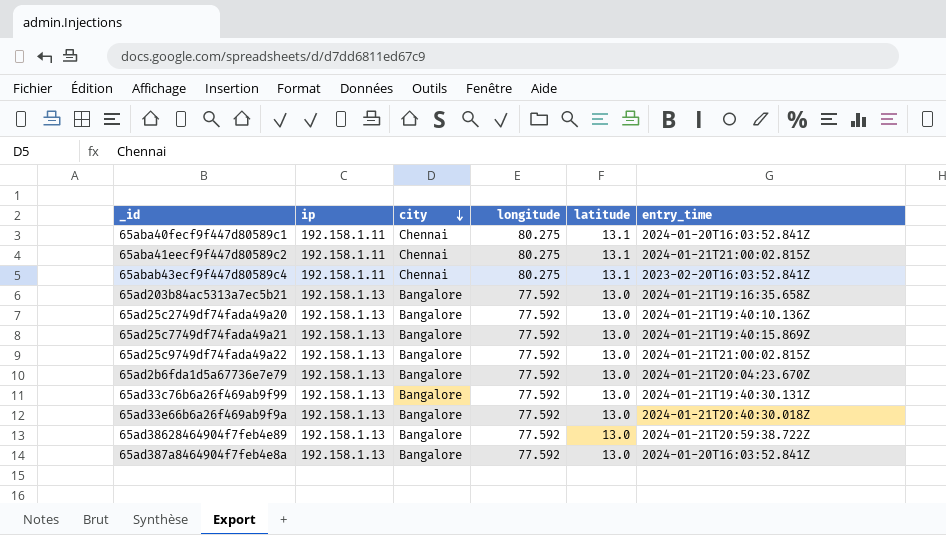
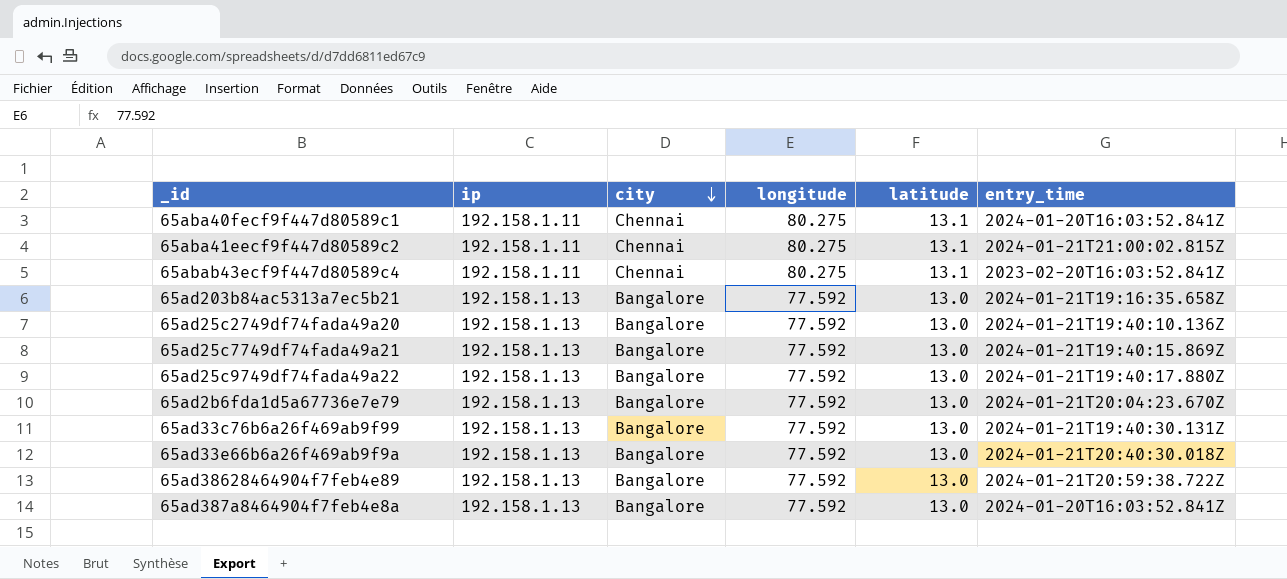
65ad25c9749df74fada49a22 | entry_time: 2024-01-21T21:00:02.815Z -> 2024-01-21T19:40:17.880Z

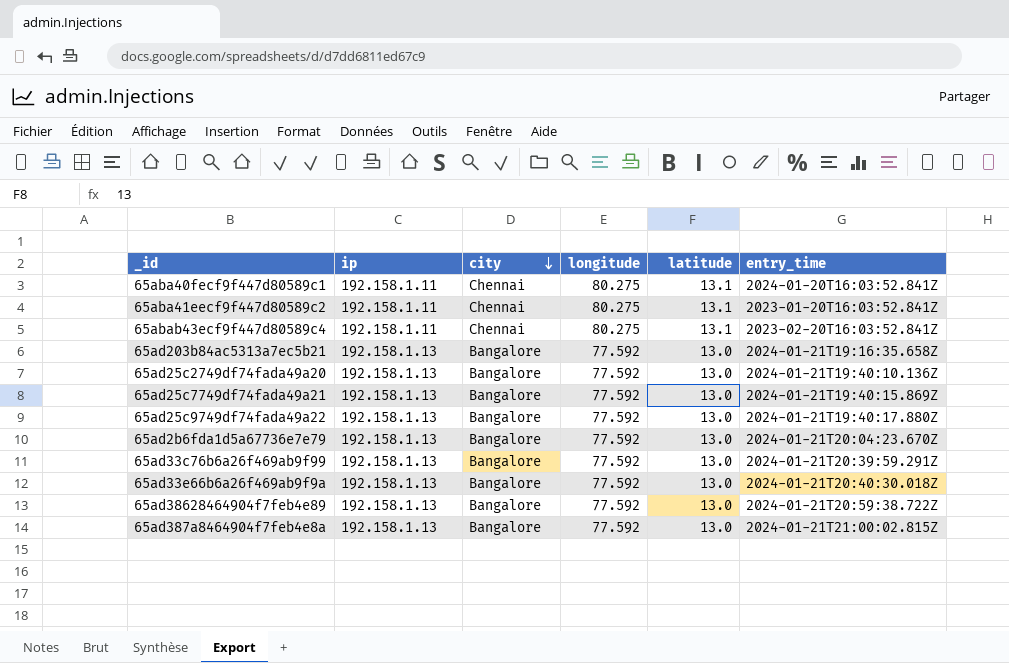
65aba41eecf9f447d80589c2 | entry_time: 2024-01-21T21:00:02.815Z -> 2023-01-20T16:03:52.841Z
65ad33c76b6a26f469ab9f99 | entry_time: 2024-01-21T19:40:30.131Z -> 2024-01-21T20:39:59.291Z
65ad387a8464904f7feb4e8a | entry_time: 2024-01-20T16:03:52.841Z -> 2024-01-21T21:00:02.815Z

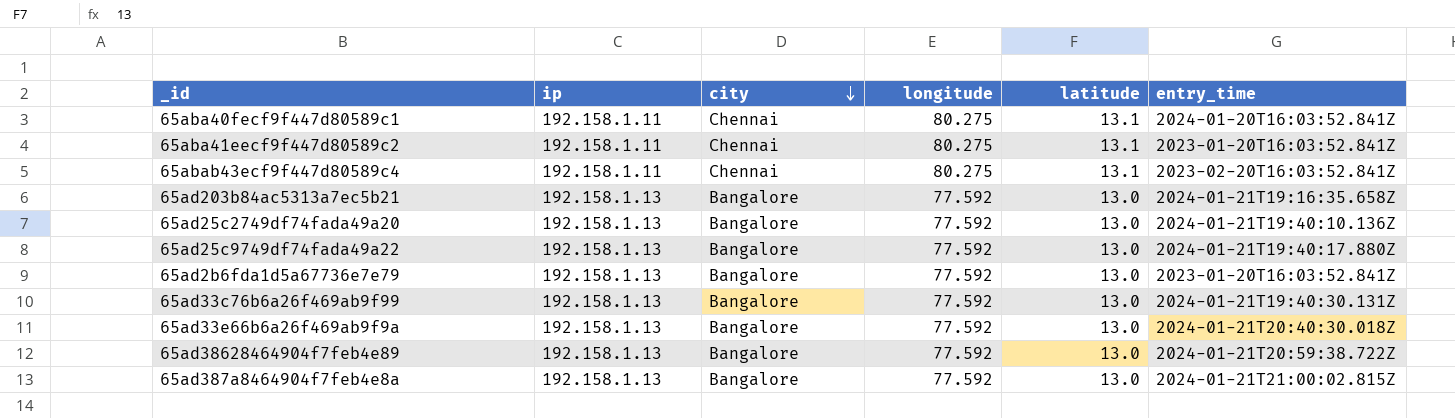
row 65ad25c7749df74fada49a21: 192.158.1.13 | Bangalore | 77.592 | 13.0 | 2024-01-21T19:40:15.869Z -> none
65ad2b6fda1d5a67736e7e79 | entry_time: 2024-01-21T20:04:23.670Z -> 2023-01-20T16:03:52.841Z
65ad33c76b6a26f469ab9f99 | entry_time: 2024-01-21T20:39:59.291Z -> 2024-01-21T19:40:30.131Z

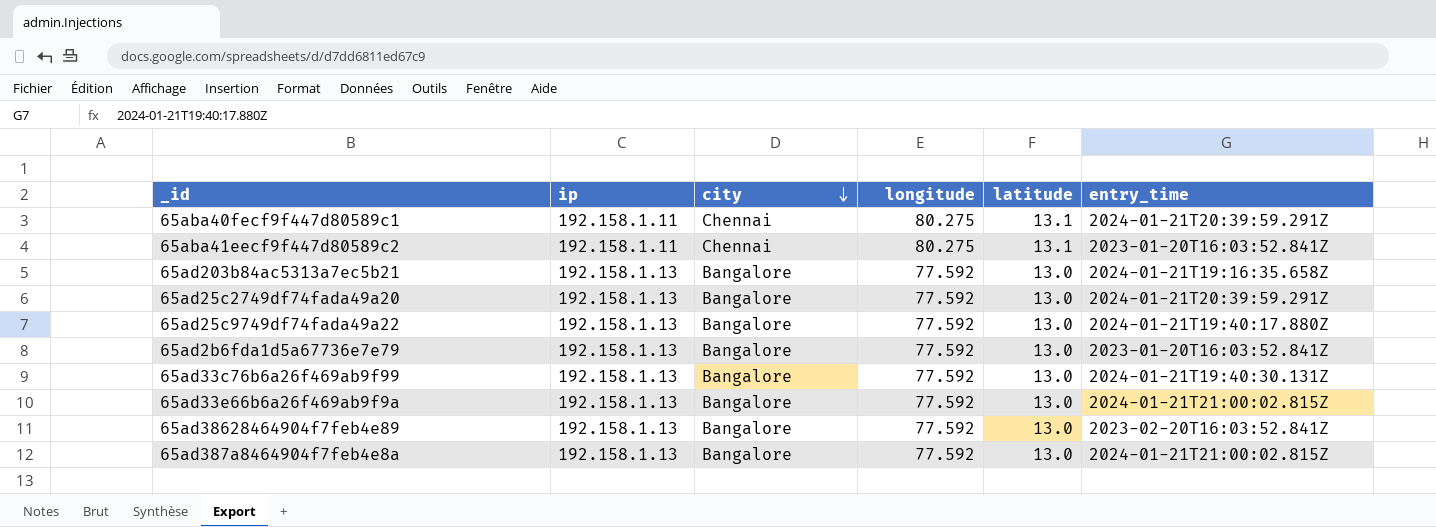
row 65abab43ecf9f447d80589c4: 192.158.1.11 | Chennai | 80.275 | 13.1 | 2023-02-20T16:03:52.841Z -> none
65aba40fecf9f447d80589c1 | entry_time: 2024-01-20T16:03:52.841Z -> 2024-01-21T20:39:59.291Z
65ad25c2749df74fada49a20 | entry_time: 2024-01-21T19:40:10.136Z -> 2024-01-21T20:39:59.291Z
65ad33e66b6a26f469ab9f9a | entry_time: 2024-01-21T20:40:30.018Z -> 2024-01-21T21:00:02.815Z
65ad38628464904f7feb4e89 | entry_time: 2024-01-21T20:59:38.722Z -> 2023-02-20T16:03:52.841Z

